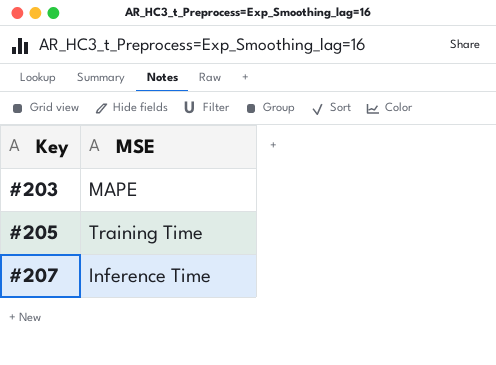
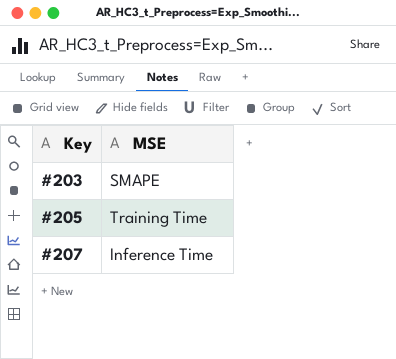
#203 | MSE: MAPE -> SMAPE

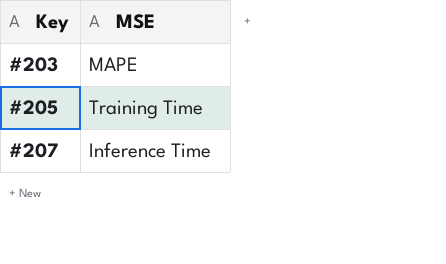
#203 | MSE: SMAPE -> MAPE

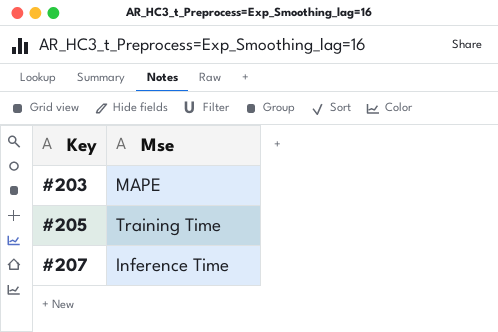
column name: MSE -> Mse

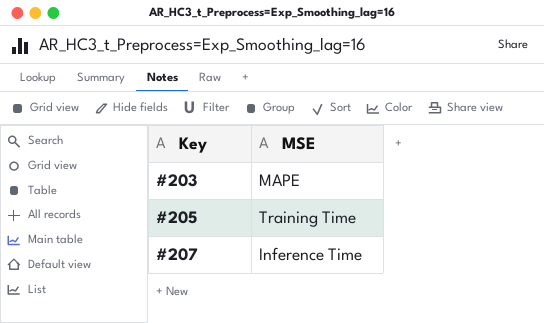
column name: Mse -> MSE

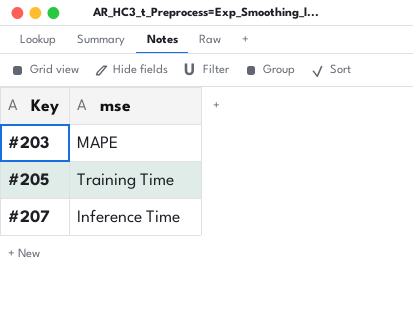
column name: MSE -> mse

